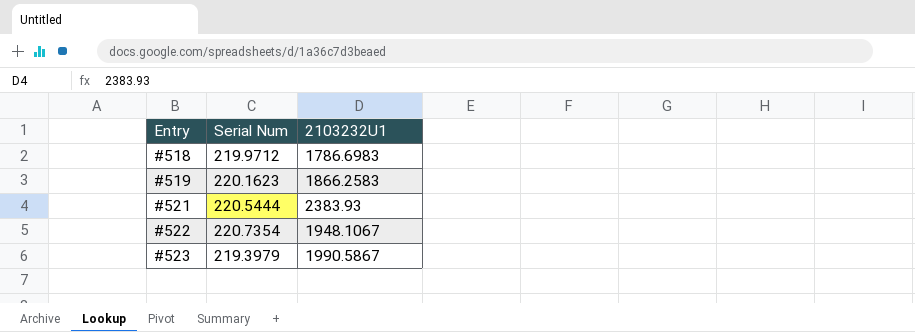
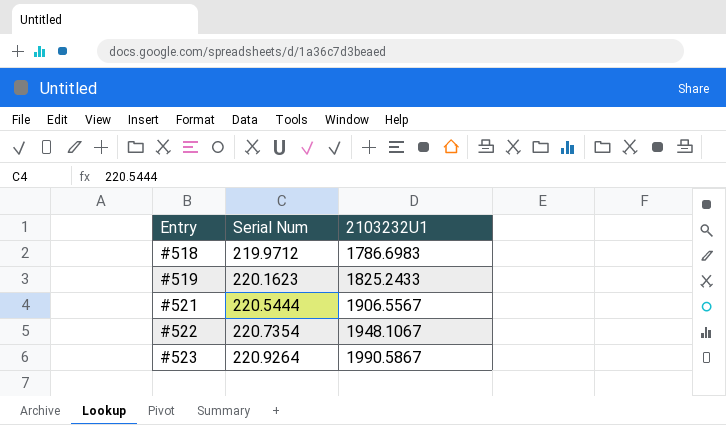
#519 | 2103232U1: 1866.2583 -> 1825.2433
#521 | 2103232U1: 2383.93 -> 1906.5567
#523 | Serial Num: 219.3979 -> 220.9264

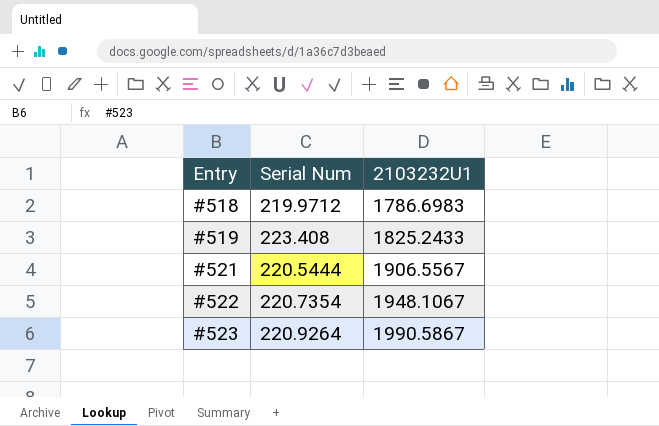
#519 | Serial Num: 220.1623 -> 223.408

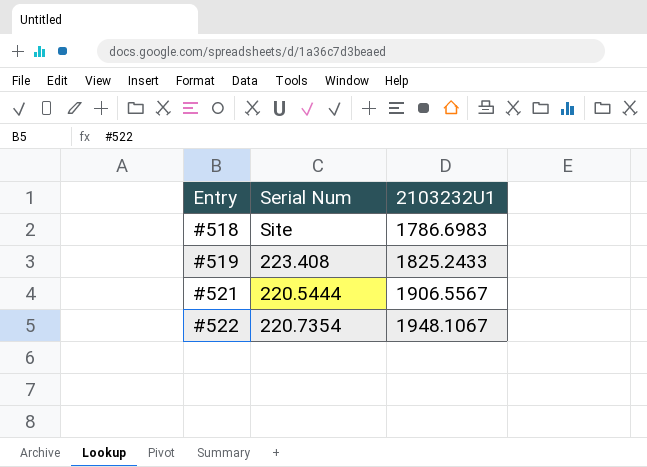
row #523: 220.9264 | 1990.5867 -> none
#518 | Serial Num: 219.9712 -> Site

